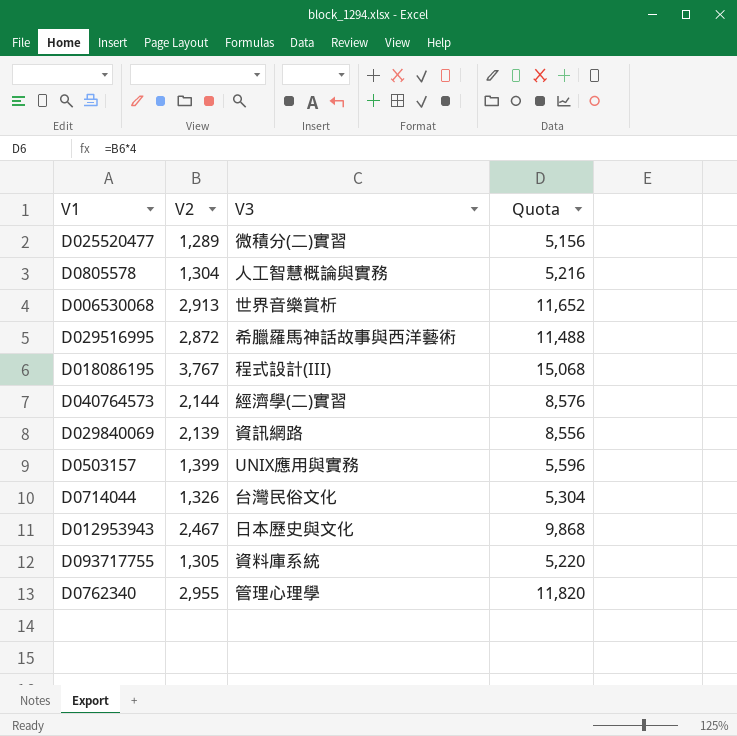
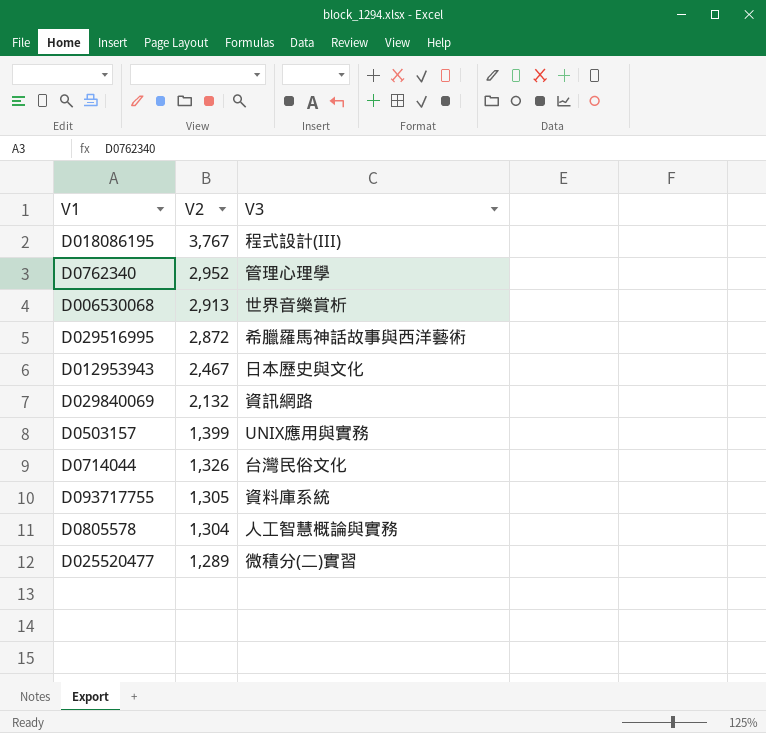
row order: none -> V2 descending
column Quota | formula: [V2] * 4 -> none
row D040764573: 2,144 | 經濟學(二)實習 | 8,576 -> none
D0762340 | V2: 2,955 -> 2,952
D029840069 | V2: 2,139 -> 2,132

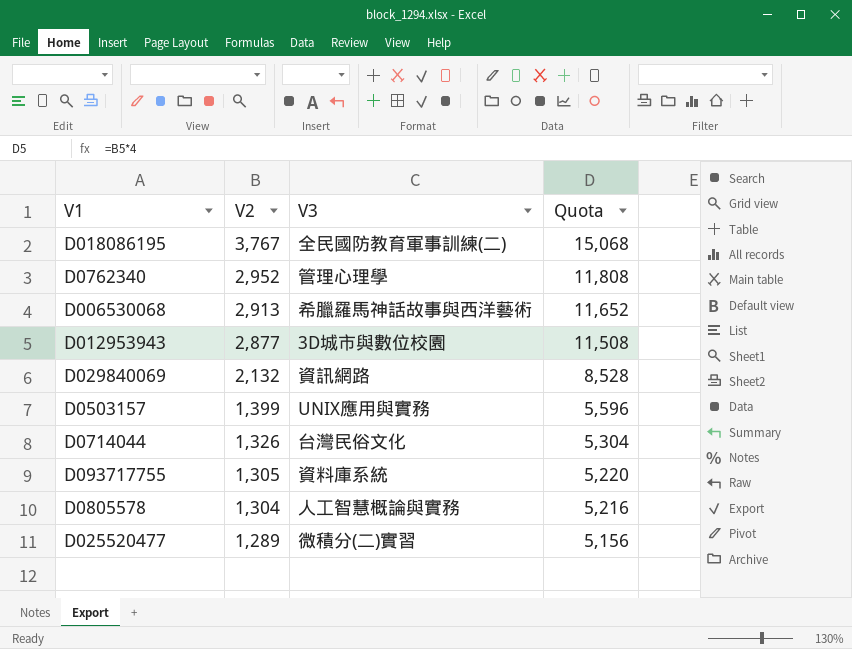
column Quota | formula: none -> [V2] * 4
row D029516995: 2,872 | 希臘羅馬神話故事與西洋藝術 -> none
D018086195 | V3: 程式設計(III) -> 全民國防教育軍事訓練(二)
D006530068 | V3: 世界音樂賞析 -> 希臘羅馬神話故事與西洋藝術
D012953943 | V2: 2,467 -> 2,877
D012953943 | V3: 日本歷史與文化 -> 3D城市與數位校園

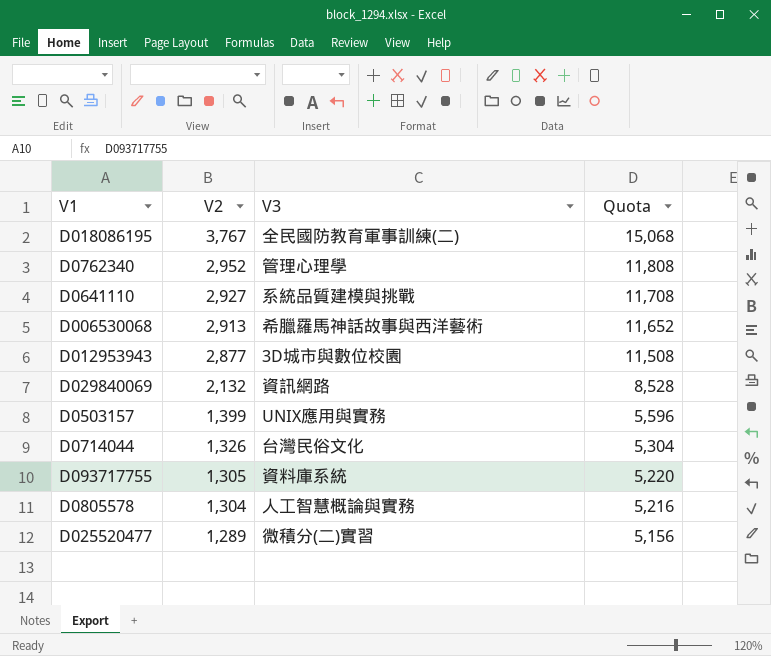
row D0641110: none -> 2,927 | 系統品質建模與挑戰 | 11,708

